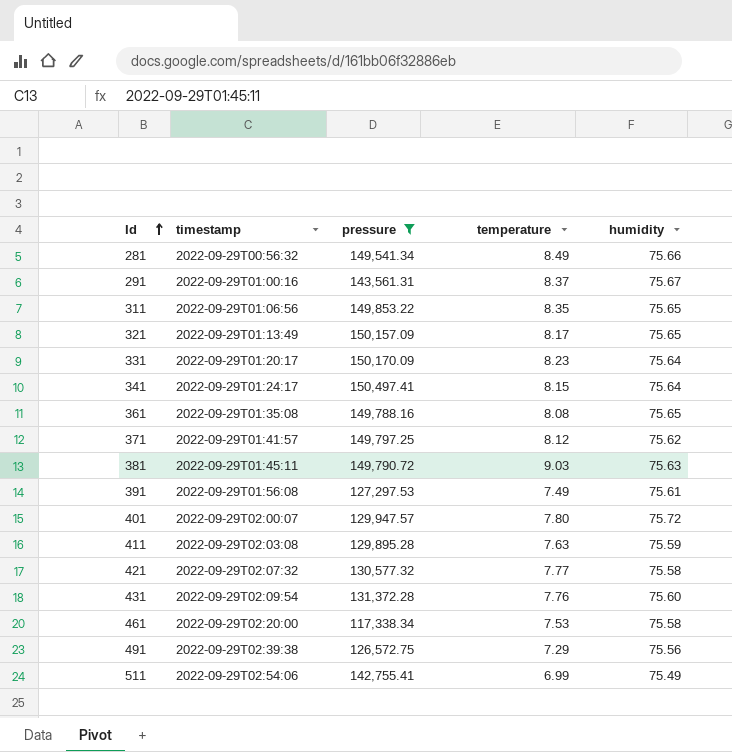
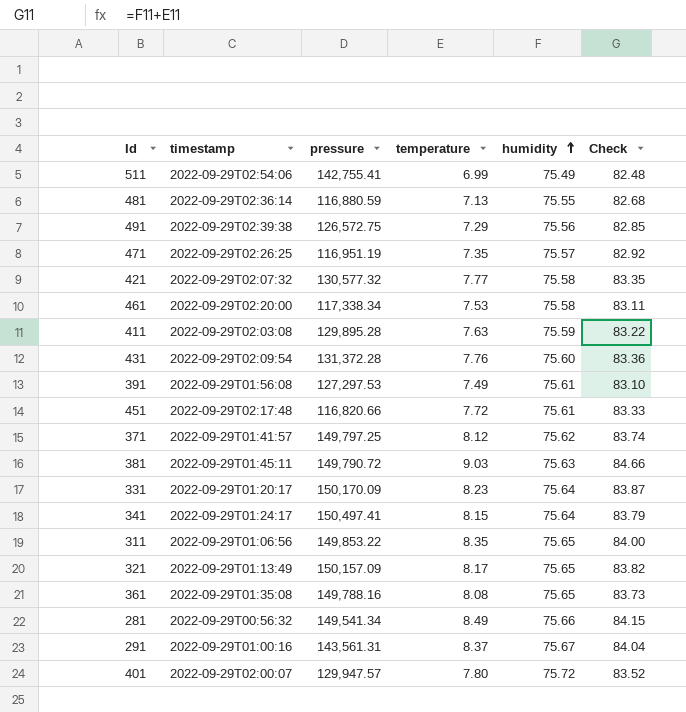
filter: pressure >= 117,338.34 -> none
row order: Id ascending -> humidity ascending
column Check | formula: none -> [temperature] + [humidity]

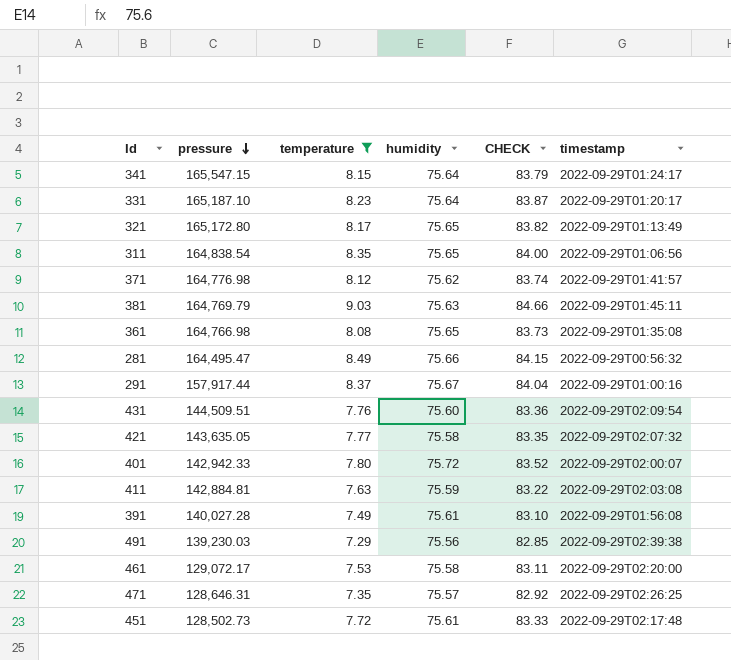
filter: none -> temperature >= 7.29
row order: humidity ascending -> pressure descending
column name: Check -> CHECK
column timestamp | position: 2 -> 6
341 | pressure: 150,497.41 -> 165,547.15
331 | pressure: 150,170.09 -> 165,187.10
321 | pressure: 150,157.09 -> 165,172.80
311 | pressure: 149,853.22 -> 164,838.54
371 | pressure: 149,797.25 -> 164,776.98
381 | pressure: 149,790.72 -> 164,769.79
361 | pressure: 149,788.16 -> 164,766.98
281 | pressure: 149,541.34 -> 164,495.47
291 | pressure: 143,561.31 -> 157,917.44
431 | pressure: 131,372.28 -> 144,509.51
421 | pressure: 130,577.32 -> 143,635.05
401 | pressure: 129,947.57 -> 142,942.33
411 | pressure: 129,895.28 -> 142,884.81
391 | pressure: 127,297.53 -> 140,027.28
491 | pressure: 126,572.75 -> 139,230.03
461 | pressure: 117,338.34 -> 129,072.17
471 | pressure: 116,951.19 -> 128,646.31
451 | pressure: 116,820.66 -> 128,502.73

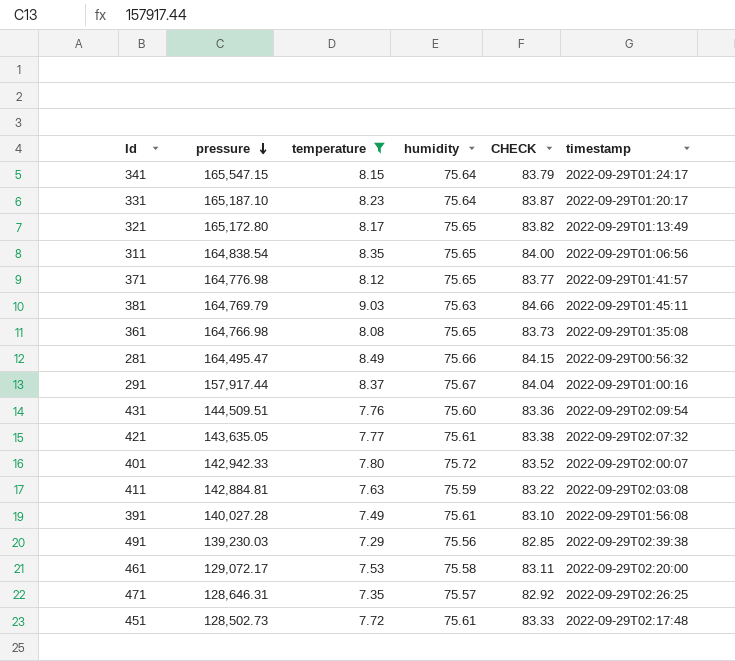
371 | humidity: 75.62 -> 75.65
371 | CHECK: 83.74 -> 83.77
421 | humidity: 75.58 -> 75.61
421 | CHECK: 83.35 -> 83.38

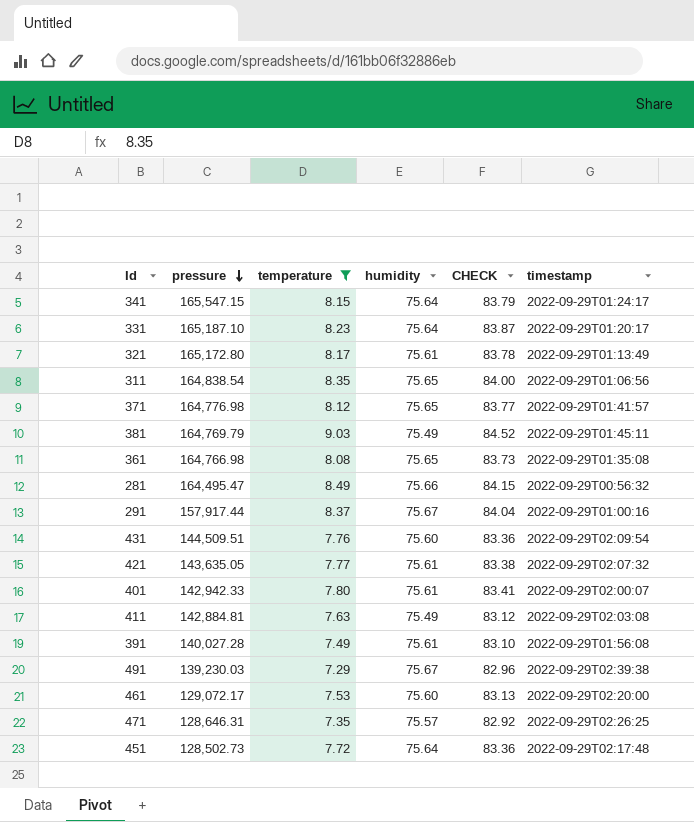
321 | humidity: 75.65 -> 75.61
321 | CHECK: 83.82 -> 83.78
381 | humidity: 75.63 -> 75.49
381 | CHECK: 84.66 -> 84.52
401 | humidity: 75.72 -> 75.61
401 | CHECK: 83.52 -> 83.41
411 | humidity: 75.59 -> 75.49
411 | CHECK: 83.22 -> 83.12
491 | humidity: 75.56 -> 75.67
491 | CHECK: 82.85 -> 82.96
461 | humidity: 75.58 -> 75.60
461 | CHECK: 83.11 -> 83.13
451 | humidity: 75.61 -> 75.64
451 | CHECK: 83.33 -> 83.36

